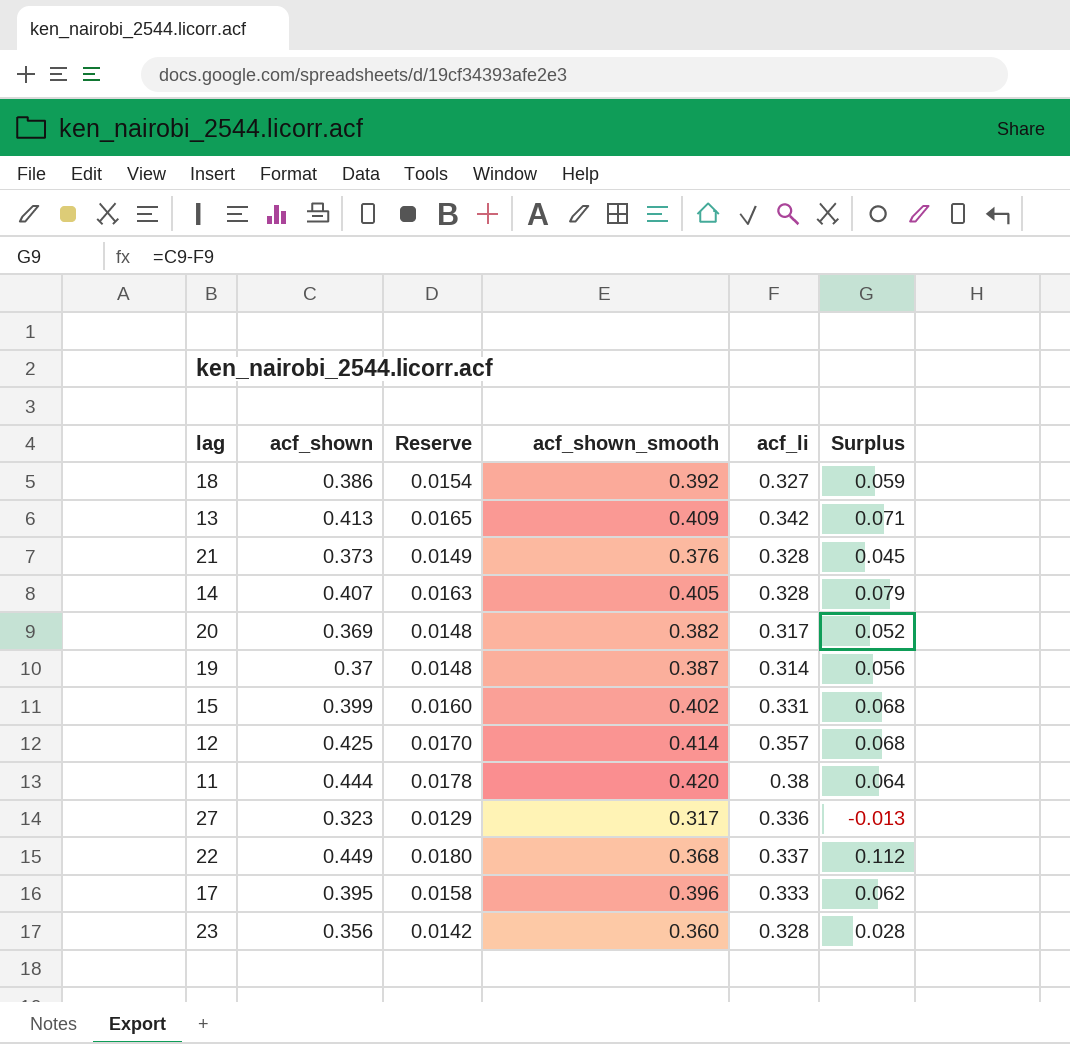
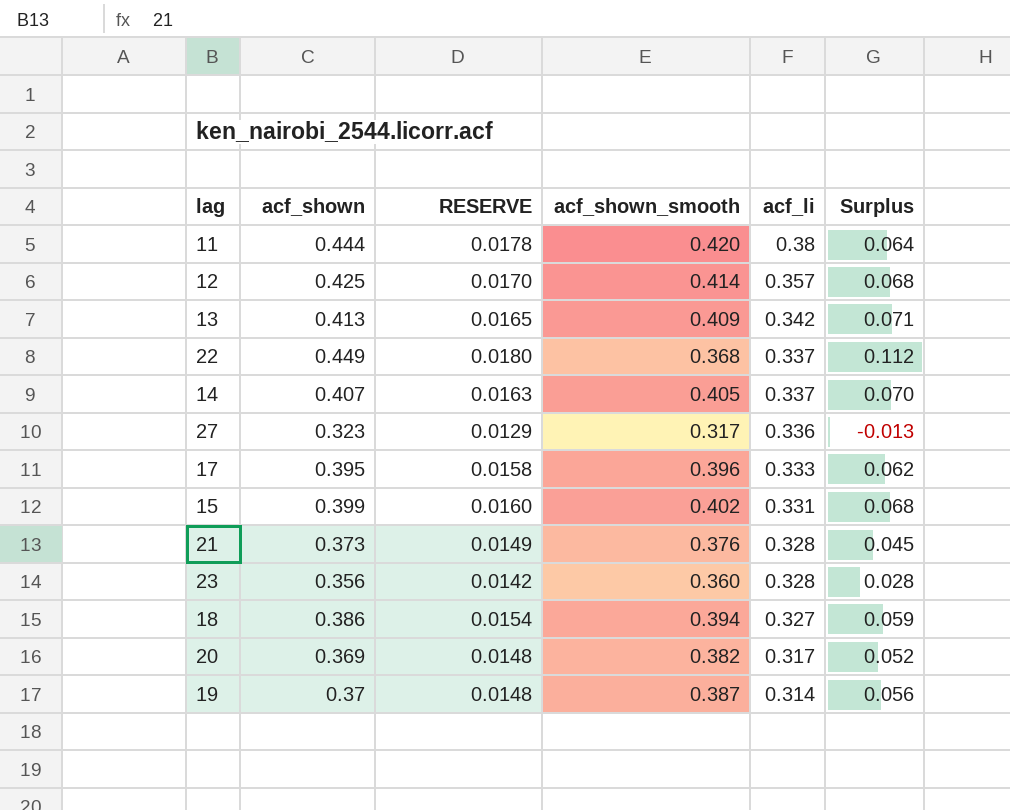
row order: none -> acf_li descending
column name: Reserve -> RESERVE
14 | acf_li: 0.328 -> 0.337
14 | Surplus: 0.079 -> 0.070
18 | acf_shown_smooth: 0.392 -> 0.394

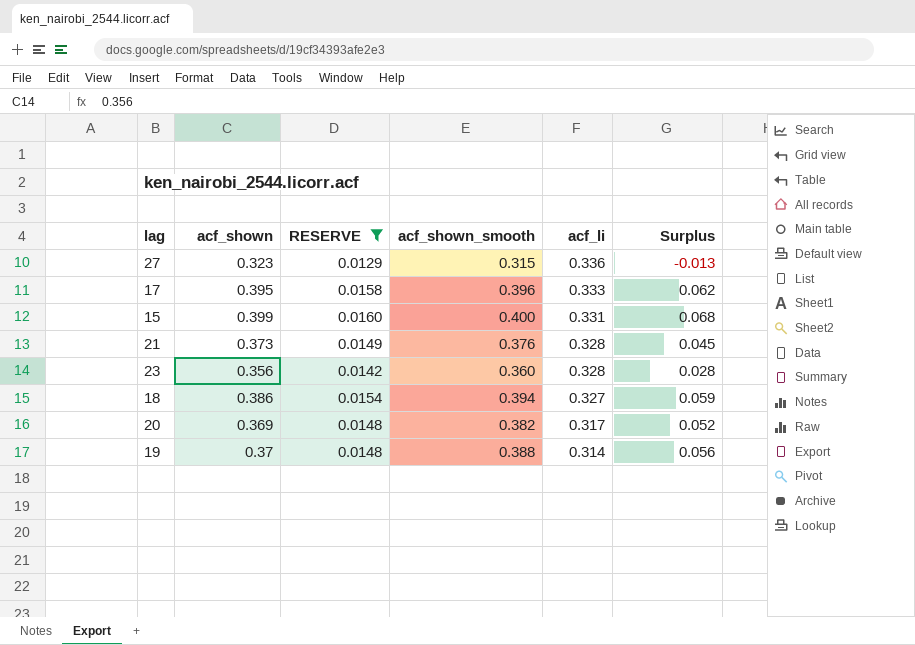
filter: none -> RESERVE <= 0.0160
27 | acf_shown_smooth: 0.317 -> 0.315
15 | acf_shown_smooth: 0.402 -> 0.400
19 | acf_shown_smooth: 0.387 -> 0.388

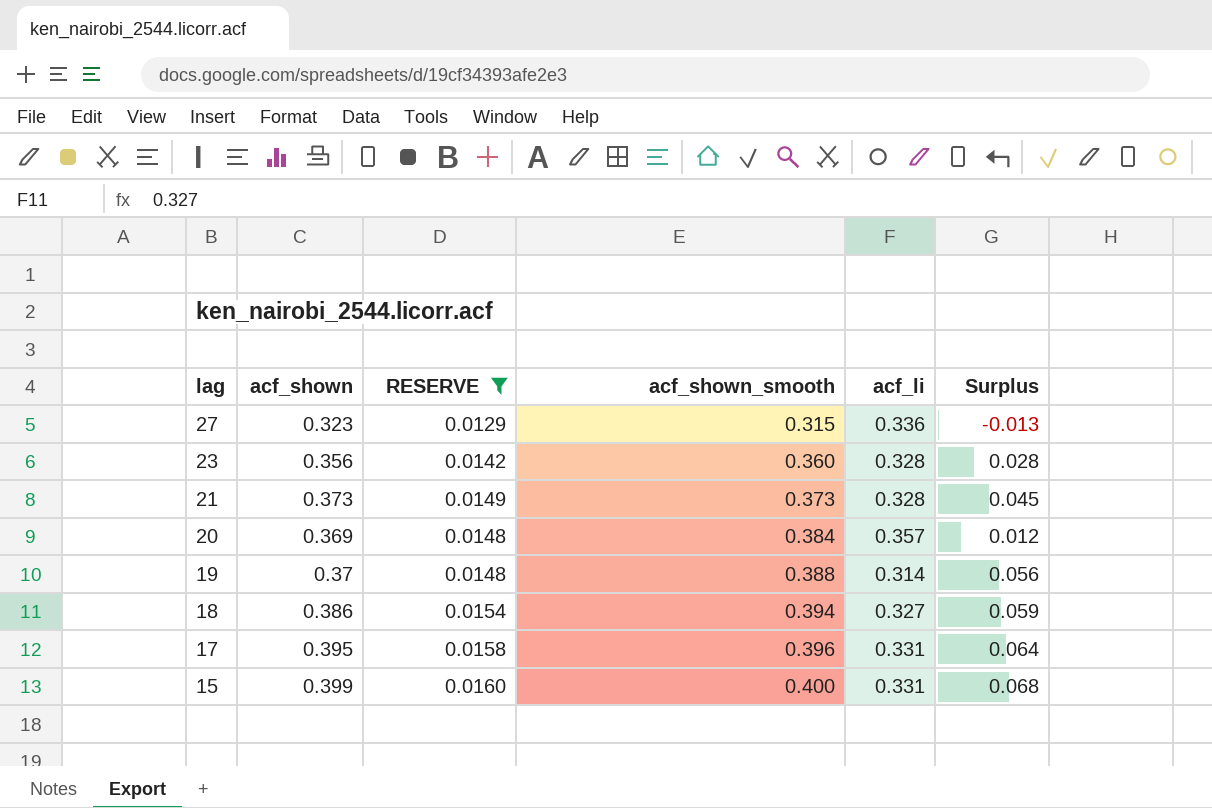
row order: acf_li descending -> lag descending
21 | acf_shown_smooth: 0.376 -> 0.373
20 | acf_shown_smooth: 0.382 -> 0.384
20 | acf_li: 0.317 -> 0.357
20 | Surplus: 0.052 -> 0.012
17 | acf_li: 0.333 -> 0.331
17 | Surplus: 0.062 -> 0.064

